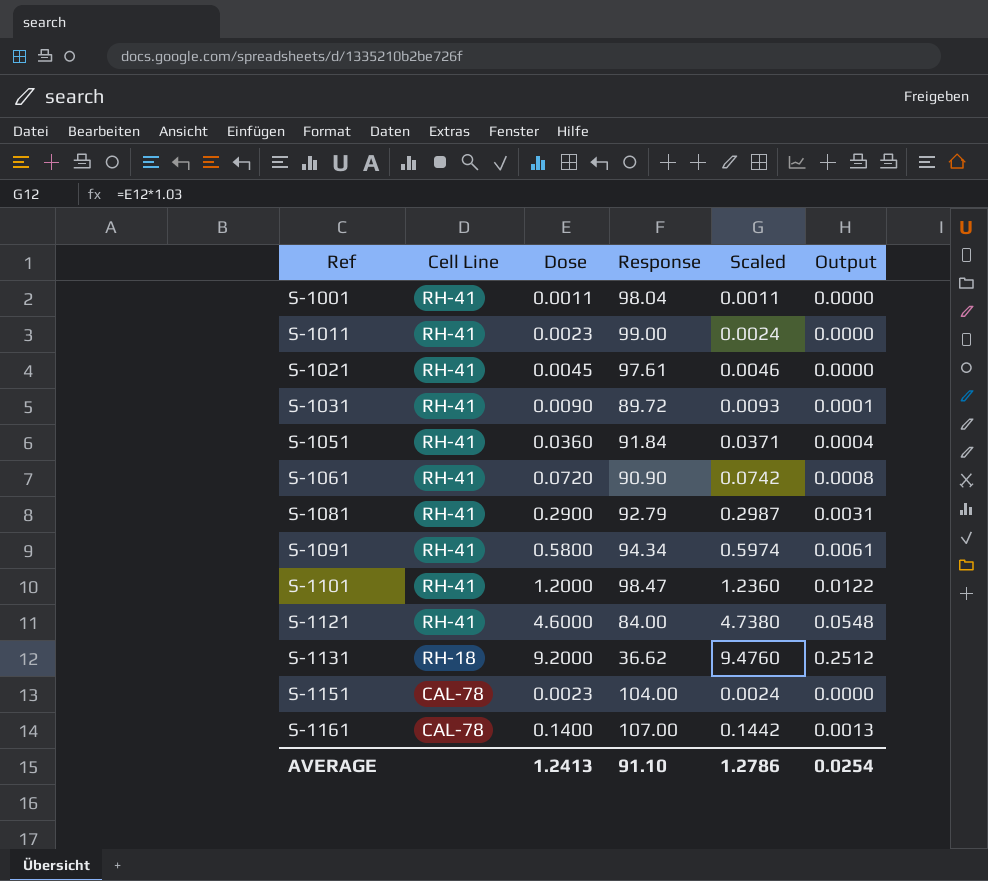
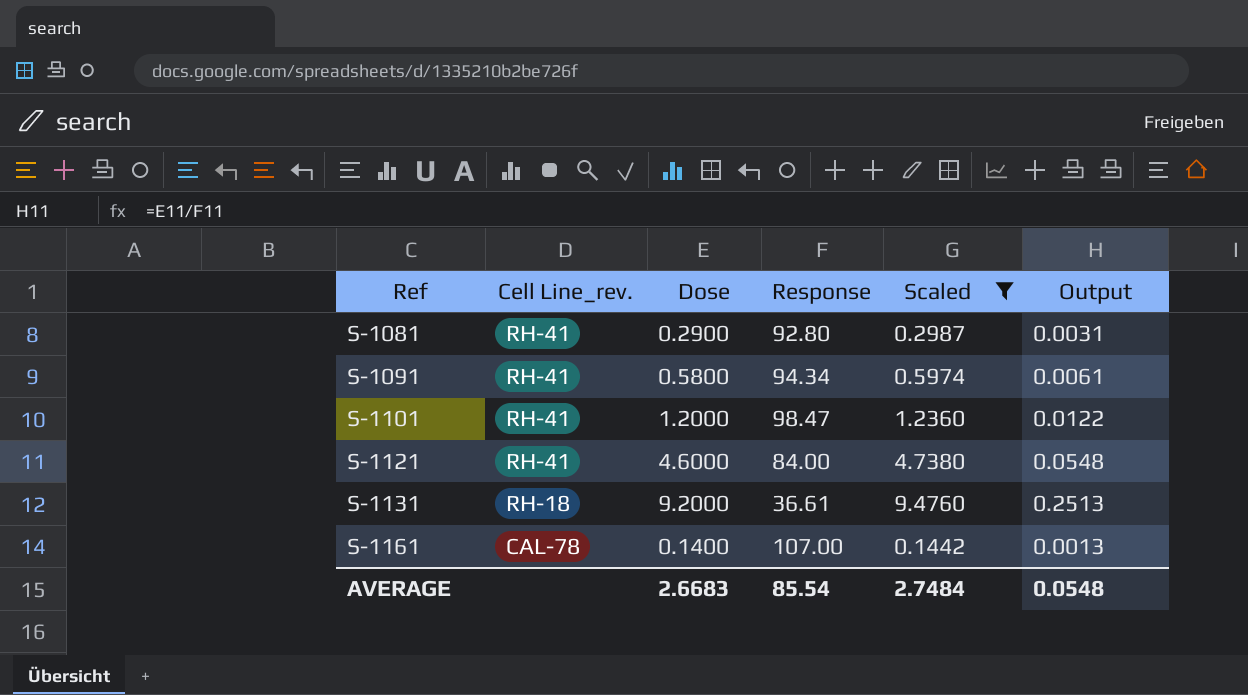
filter: none -> Scaled >= 0.1442
column name: Cell Line -> Cell Line_rev.
S-1081 | Response: 92.79 -> 92.80
S-1131 | Response: 36.62 -> 36.61
S-1131 | Output: 0.2512 -> 0.2513
AVERAGE | Dose: 1.2413 -> 2.6683
AVERAGE | Response: 91.10 -> 85.54
AVERAGE | Scaled: 1.2786 -> 2.7484
AVERAGE | Output: 0.0254 -> 0.0548

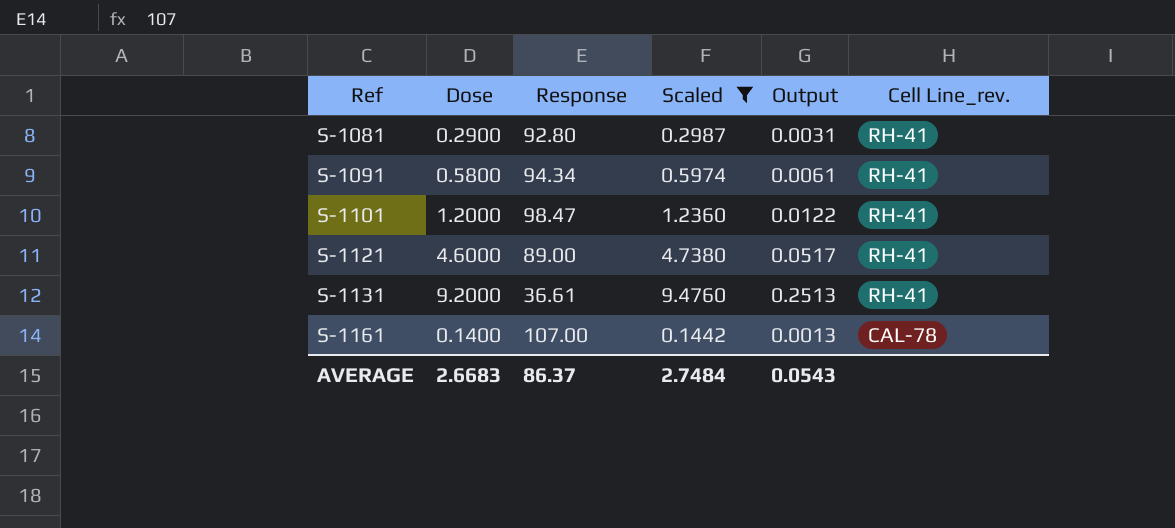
column Cell Line_rev. | position: 2 -> 6
S-1121 | Response: 84.00 -> 89.00
S-1121 | Output: 0.0548 -> 0.0517
S-1131 | Cell Line_rev.: RH-18 -> RH-41
AVERAGE | Response: 85.54 -> 86.37
AVERAGE | Output: 0.0548 -> 0.0543

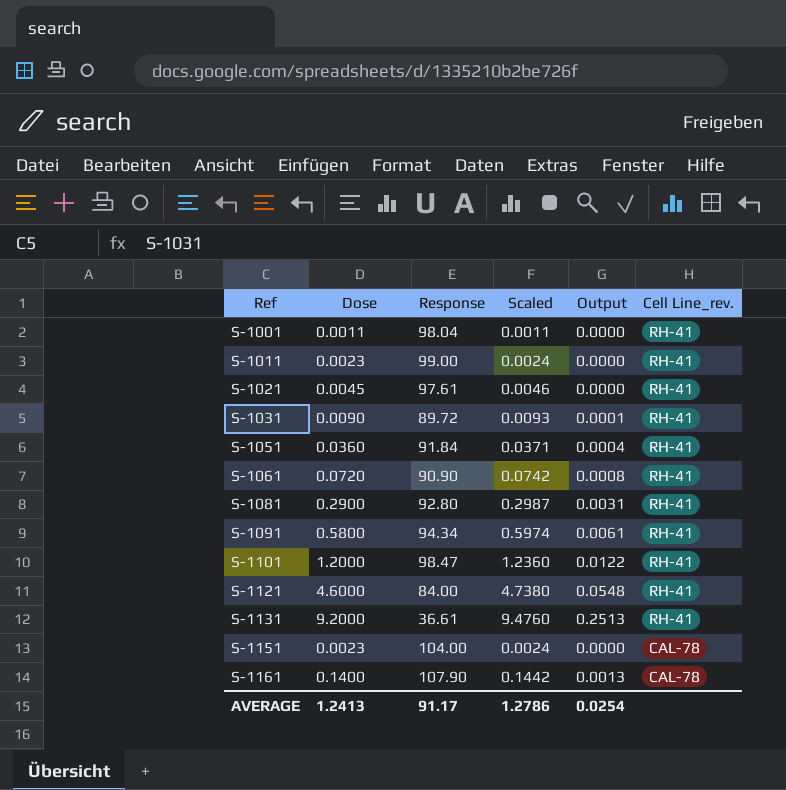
filter: Scaled >= 0.1442 -> none
S-1121 | Response: 89.00 -> 84.00
S-1121 | Output: 0.0517 -> 0.0548
S-1161 | Response: 107.00 -> 107.90
AVERAGE | Dose: 2.6683 -> 1.2413
AVERAGE | Response: 86.37 -> 91.17
AVERAGE | Scaled: 2.7484 -> 1.2786
AVERAGE | Output: 0.0543 -> 0.0254

